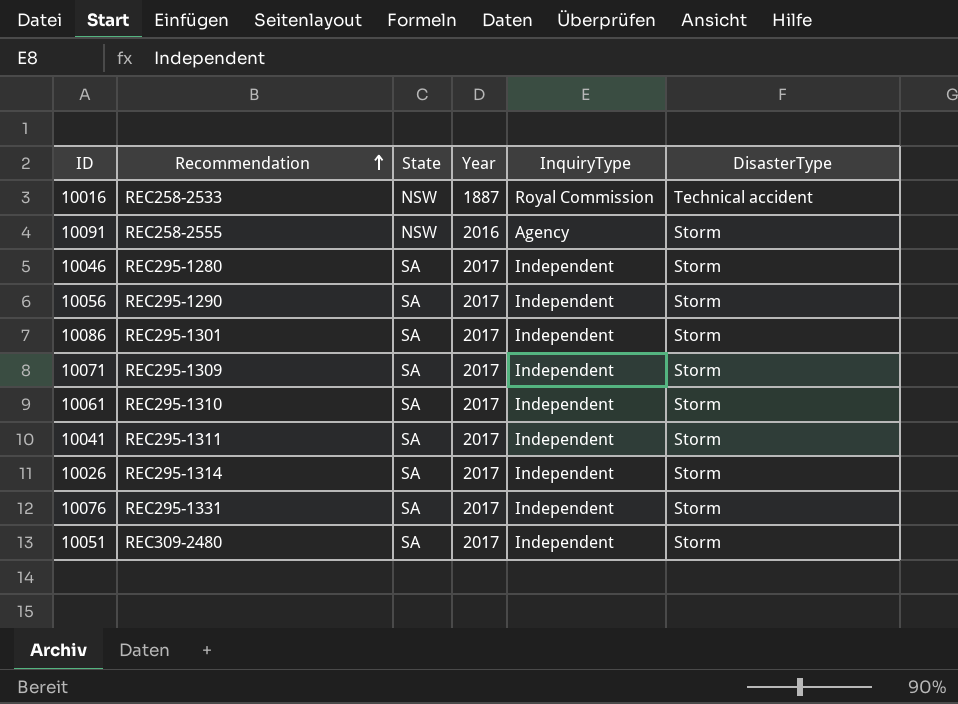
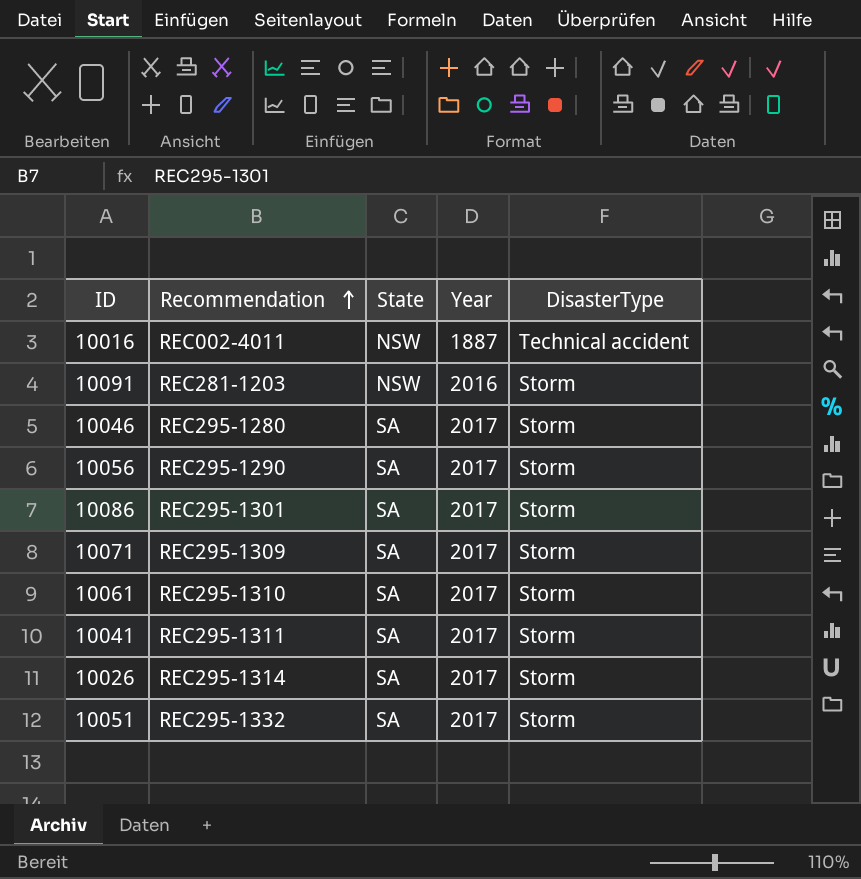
column InquiryType | position: 5 -> none
row 10076: REC295-1331 | SA | 2017 | Independent | Storm -> none
10016 | Recommendation: REC258-2533 -> REC002-4011
10091 | Recommendation: REC258-2555 -> REC281-1203
10051 | Recommendation: REC309-2480 -> REC295-1332

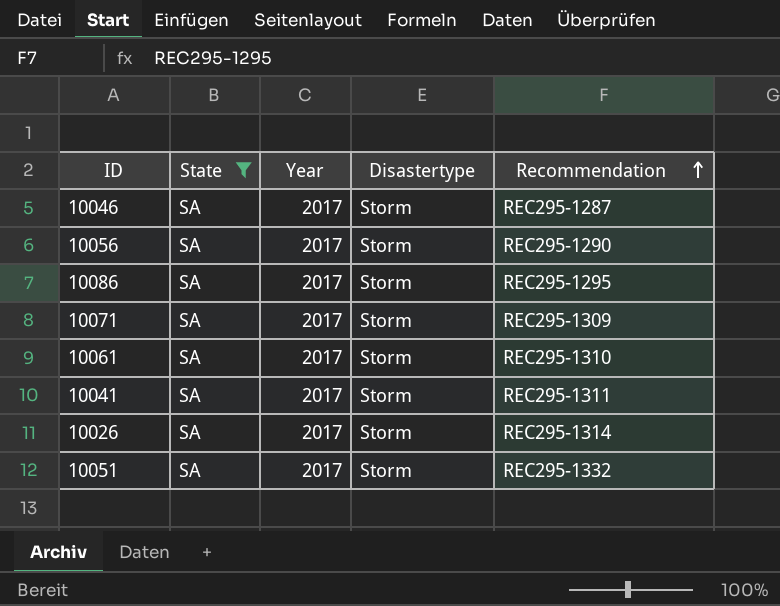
filter: none -> State = SA
column name: DisasterType -> Disastertype
column Recommendation | position: 2 -> 5
10046 | Recommendation: REC295-1280 -> REC295-1287
10086 | Recommendation: REC295-1301 -> REC295-1295

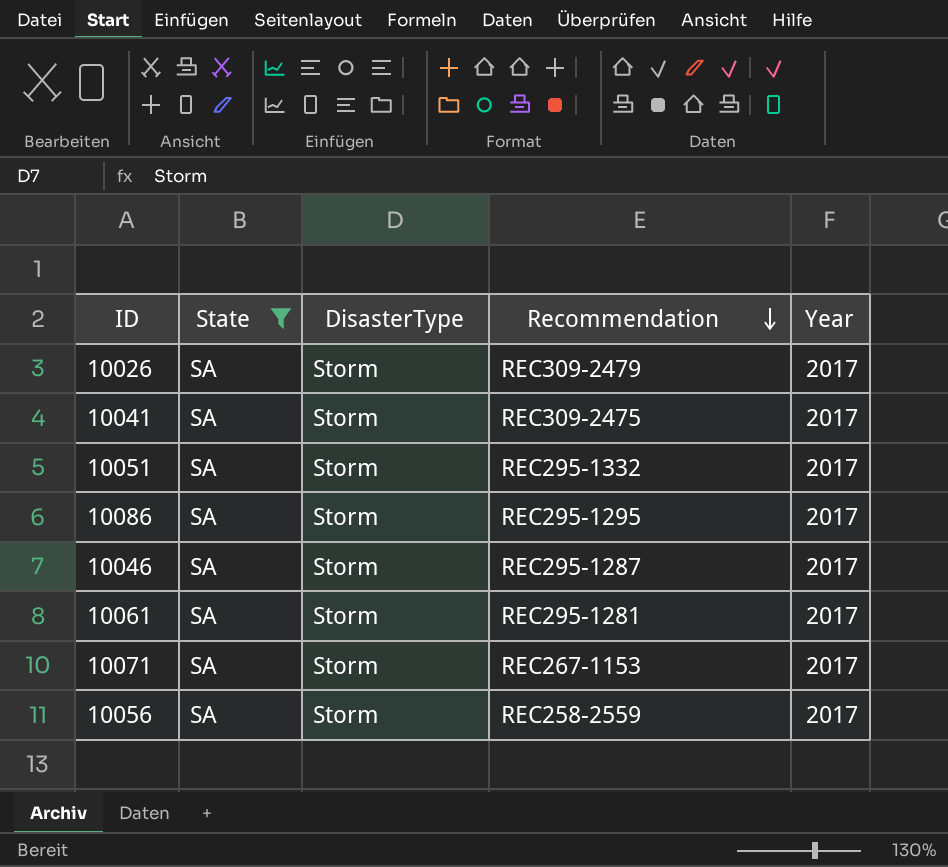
row order: Recommendation ascending -> Recommendation descending
column name: Disastertype -> DisasterType
column Year | position: 3 -> 5
10026 | Recommendation: REC295-1314 -> REC309-2479
10041 | Recommendation: REC295-1311 -> REC309-2475
10061 | Recommendation: REC295-1310 -> REC295-1281
10071 | Recommendation: REC295-1309 -> REC267-1153
10056 | Recommendation: REC295-1290 -> REC258-2559

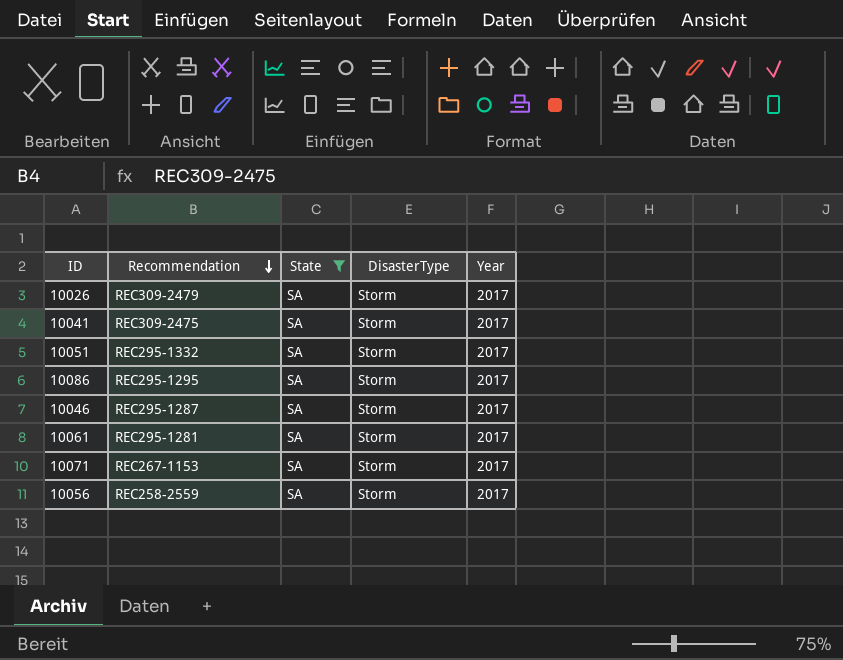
column Recommendation | position: 4 -> 2

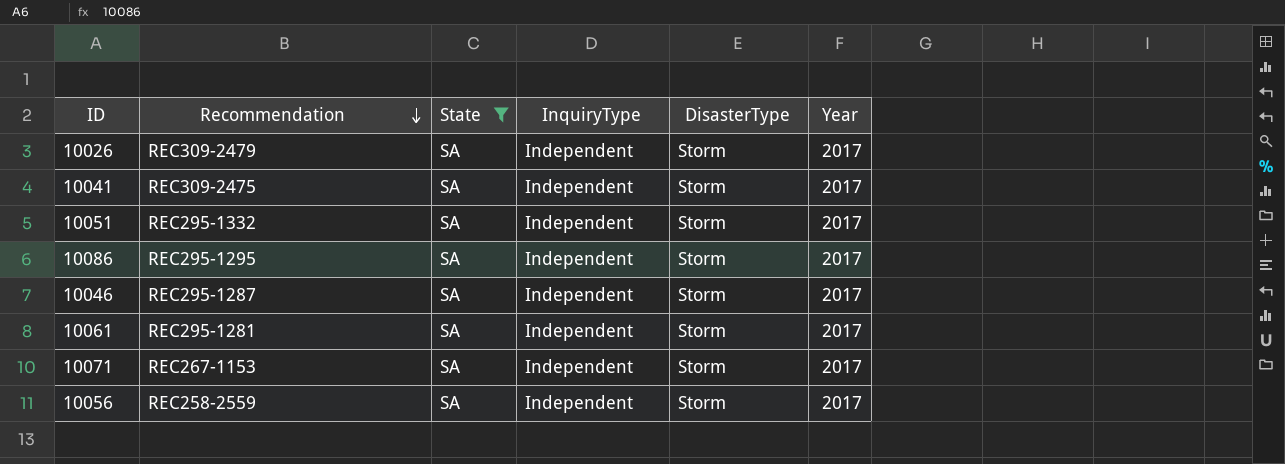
column InquiryType | position: none -> 4

